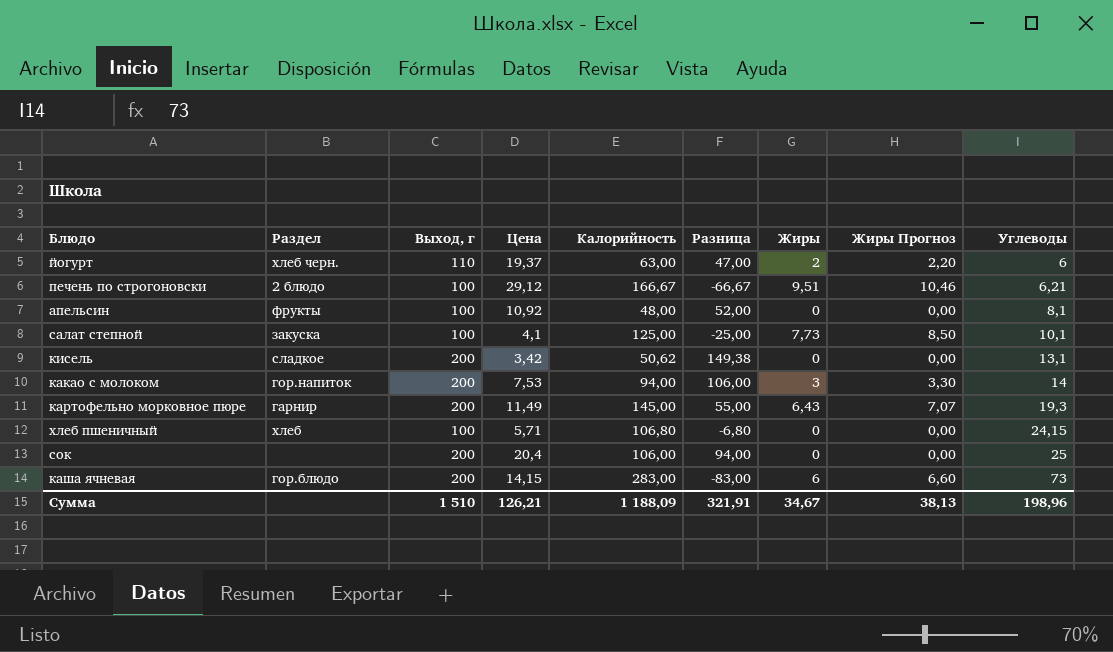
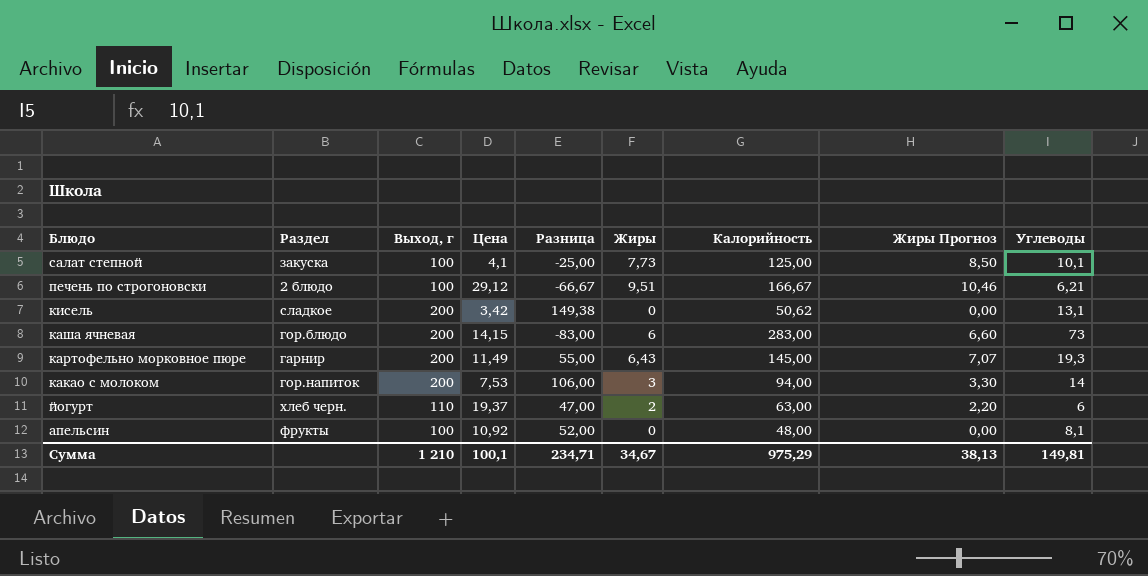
row order: Углеводы ascending -> Блюдо descending
column Калорийность | position: 5 -> 7
row хлеб пшеничный: хлеб | 100 | 5,71 | 106,80 | -6,80 | 0 | 0,00 | 24,15 -> none
row сок: none | 200 | 20,4 | 106,00 | 94,00 | 0 | 0,00 | 25 -> none
Сумма | Выход, г: 1 510 -> 1 210
Сумма | Цена: 126,21 -> 100,1
Сумма | Разница: 321,91 -> 234,71
Сумма | Калорийность: 1 188,09 -> 975,29
Сумма | Углеводы: 198,96 -> 149,81

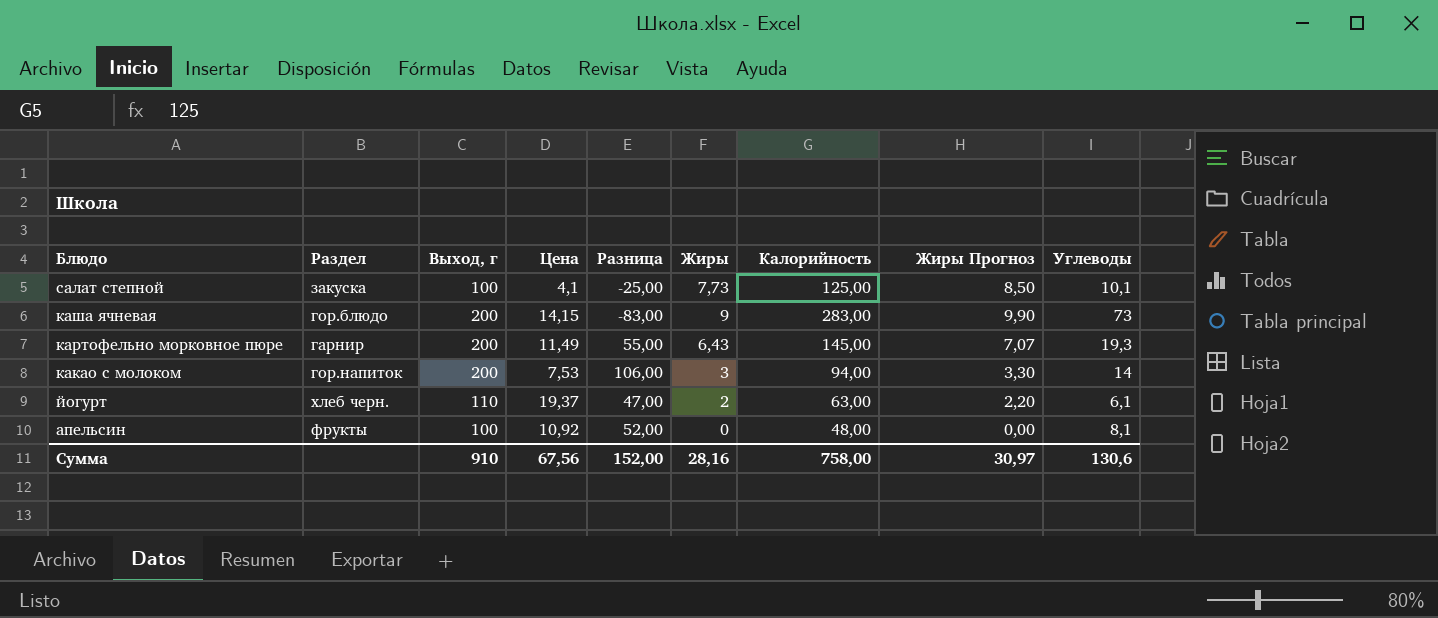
row печень по строгоновски: 2 блюдо | 100 | 29,12 | -66,67 | 9,51 | 166,67 | 10,46 | 6,21 -> none
row кисель: сладкое | 200 | 3,42 | 149,38 | 0 | 50,62 | 0,00 | 13,1 -> none
каша ячневая | Жиры: 6 -> 9
каша ячневая | Жиры Прогноз: 6,60 -> 9,90
йогурт | Углеводы: 6 -> 6,1
Сумма | Выход, г: 1 210 -> 910
Сумма | Цена: 100,1 -> 67,56
Сумма | Разница: 234,71 -> 152,00
Сумма | Жиры: 34,67 -> 28,16
Сумма | Калорийность: 975,29 -> 758,00
Сумма | Жиры Прогноз: 38,13 -> 30,97
Сумма | Углеводы: 149,81 -> 130,6

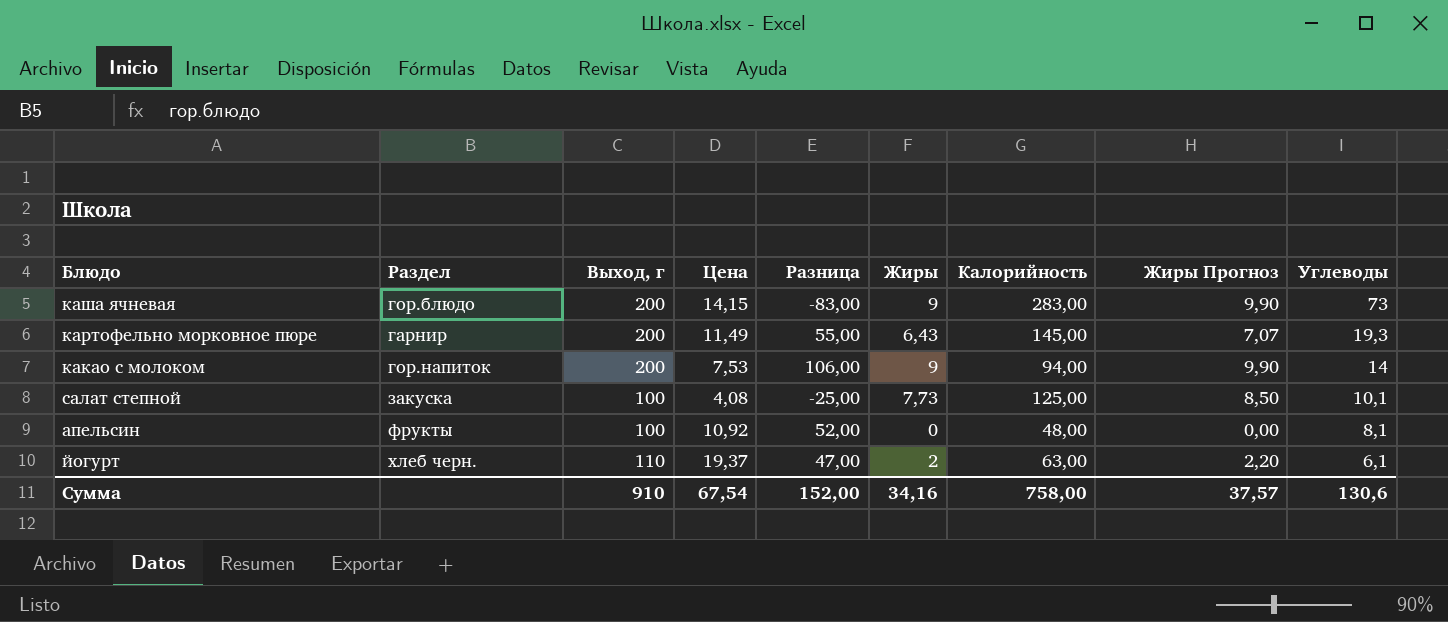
row order: Блюдо descending -> Углеводы descending
какао с молоком | Жиры: 3 -> 9
какао с молоком | Жиры Прогноз: 3,30 -> 9,90
салат степной | Цена: 4,1 -> 4,08
Сумма | Цена: 67,56 -> 67,54
Сумма | Жиры: 28,16 -> 34,16
Сумма | Жиры Прогноз: 30,97 -> 37,57

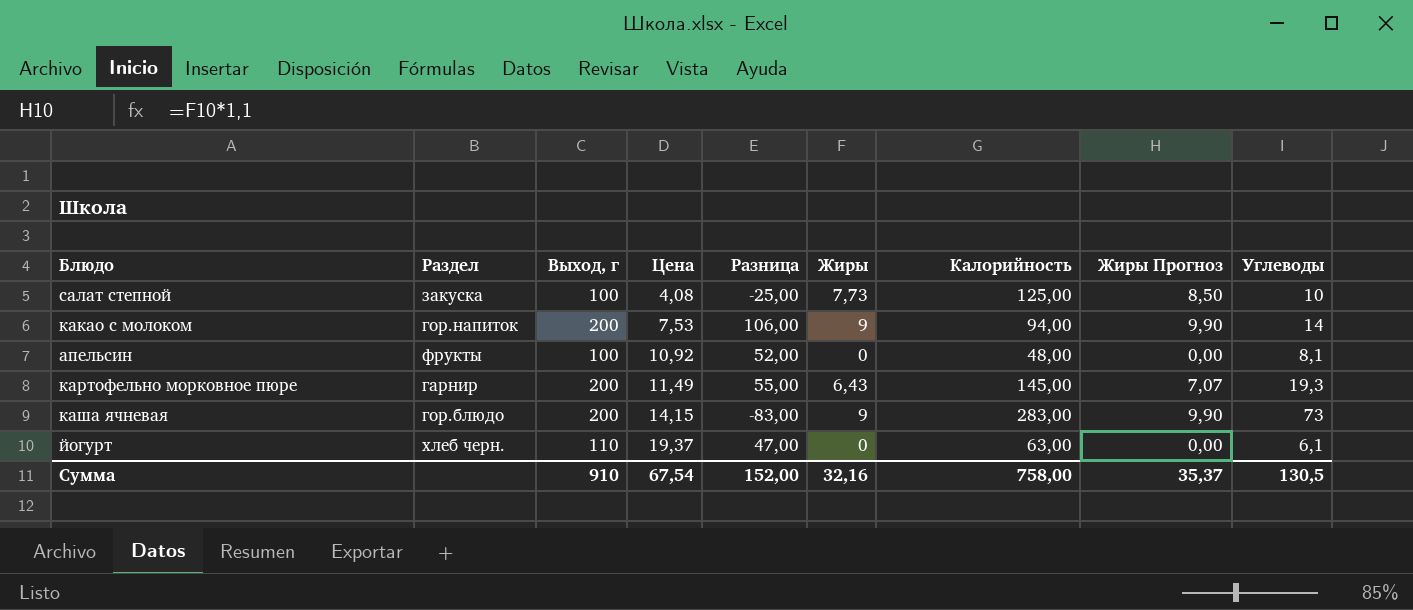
row order: Углеводы descending -> Цена ascending
салат степной | Углеводы: 10,1 -> 10
йогурт | Жиры: 2 -> 0
йогурт | Жиры Прогноз: 2,20 -> 0,00
Сумма | Жиры: 34,16 -> 32,16
Сумма | Жиры Прогноз: 37,57 -> 35,37
Сумма | Углеводы: 130,6 -> 130,5

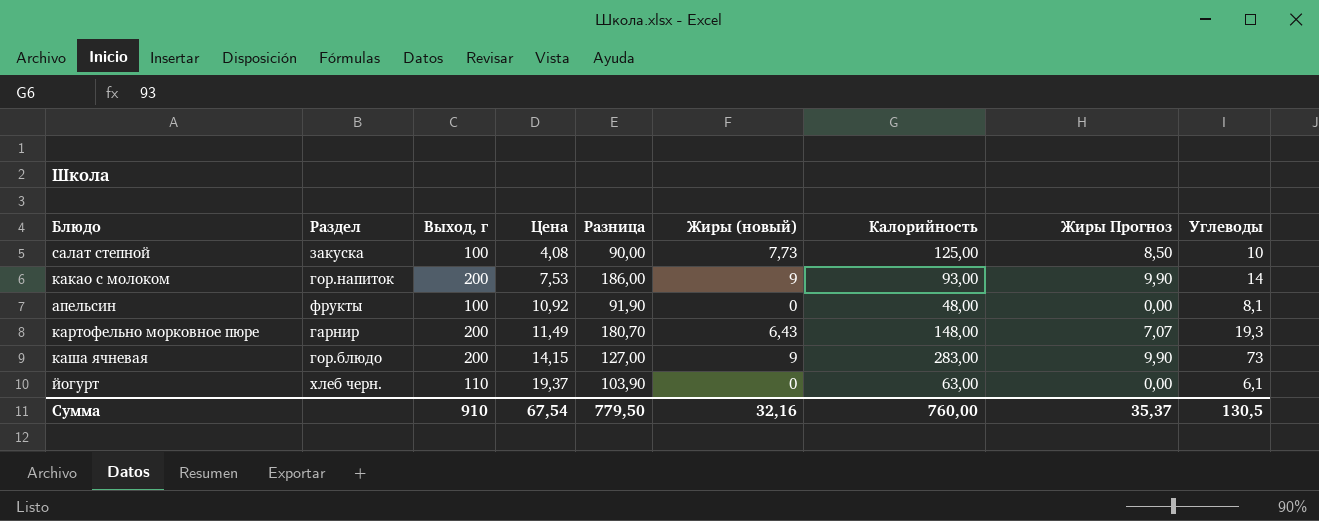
column Разница | formula: [Выход, г] - [Калорийность] -> [Выход, г] - [Углеводы]
column name: Жиры -> Жиры (новый)
какао с молоком | Калорийность: 94,00 -> 93,00
картофельно морковное пюре | Калорийность: 145,00 -> 148,00
Сумма | Разница: 152,00 -> 779,50
Сумма | Калорийность: 758,00 -> 760,00

